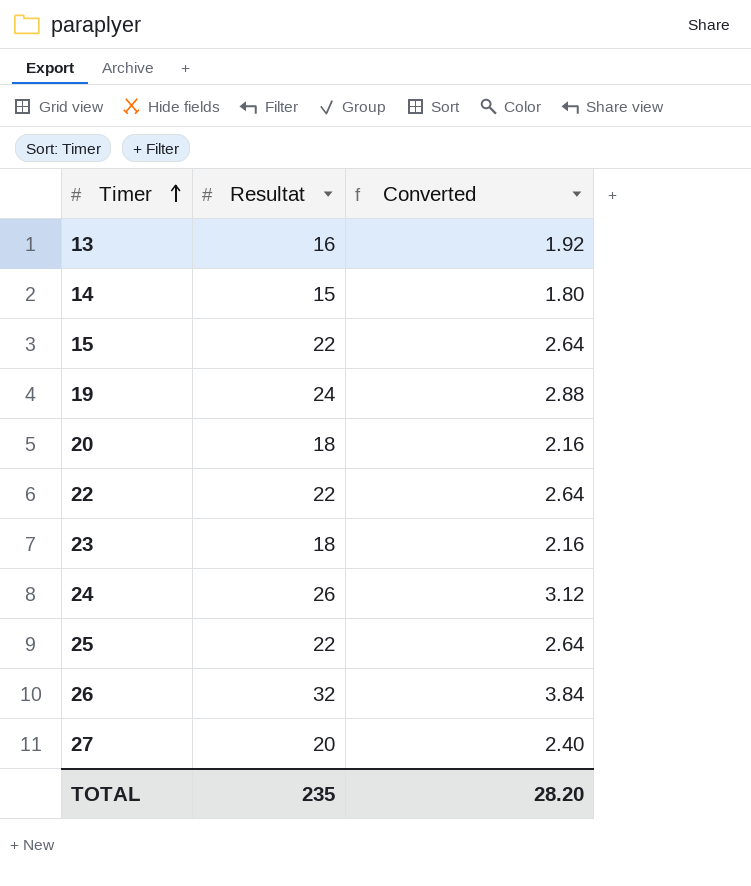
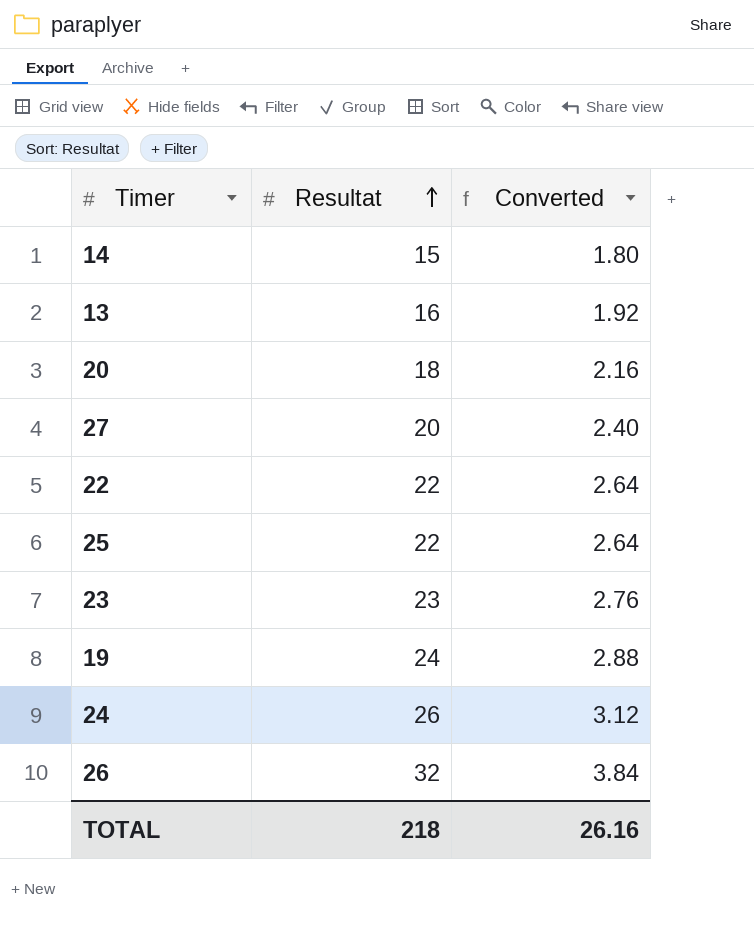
row order: Timer ascending -> Resultat ascending
row 15: 22 | 2.64 -> none
23 | Resultat: 18 -> 23
23 | Converted: 2.16 -> 2.76
TOTAL | Resultat: 235 -> 218
TOTAL | Converted: 28.20 -> 26.16

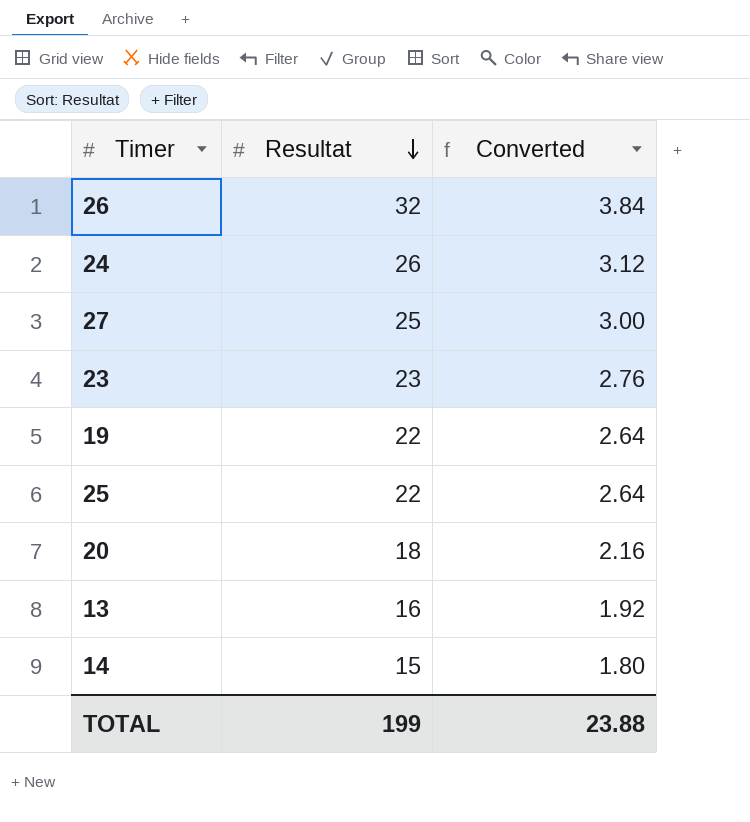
row order: Resultat ascending -> Resultat descending
row 22: 22 | 2.64 -> none
27 | Resultat: 20 -> 25
27 | Converted: 2.40 -> 3.00
19 | Resultat: 24 -> 22
19 | Converted: 2.88 -> 2.64
TOTAL | Resultat: 218 -> 199
TOTAL | Converted: 26.16 -> 23.88

